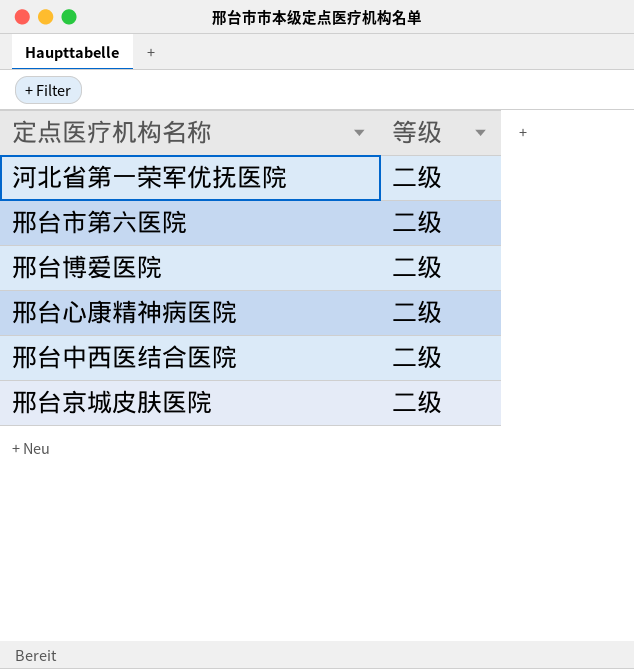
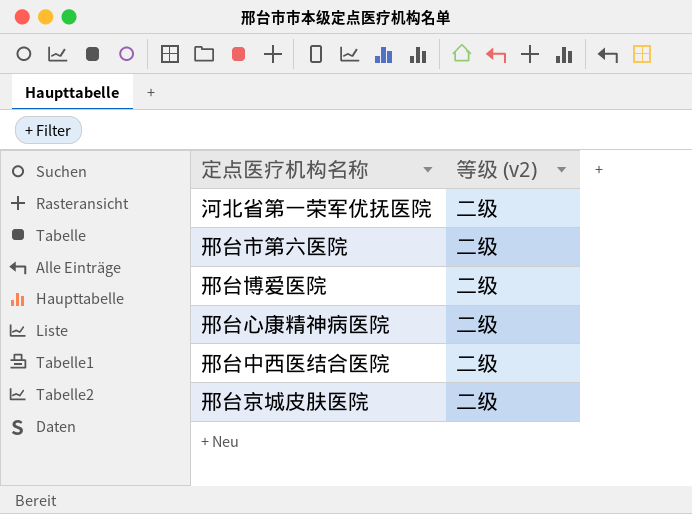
column name: 等级 -> 等级 (v2)

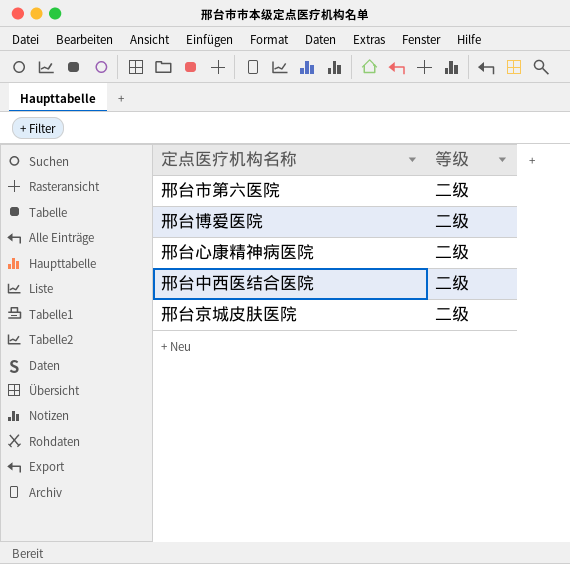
column name: 等级 (v2) -> 等级
row 河北省第一荣军优抚医院: 二级 -> none

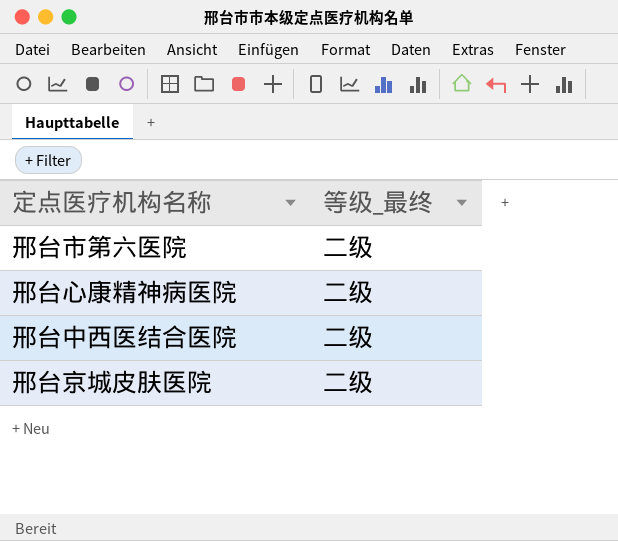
column name: 等级 -> 等级_最终
row 邢台博爱医院: 二级 -> none

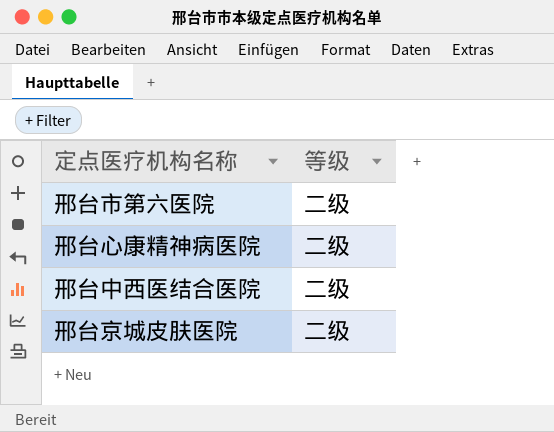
column name: 等级_最终 -> 等级

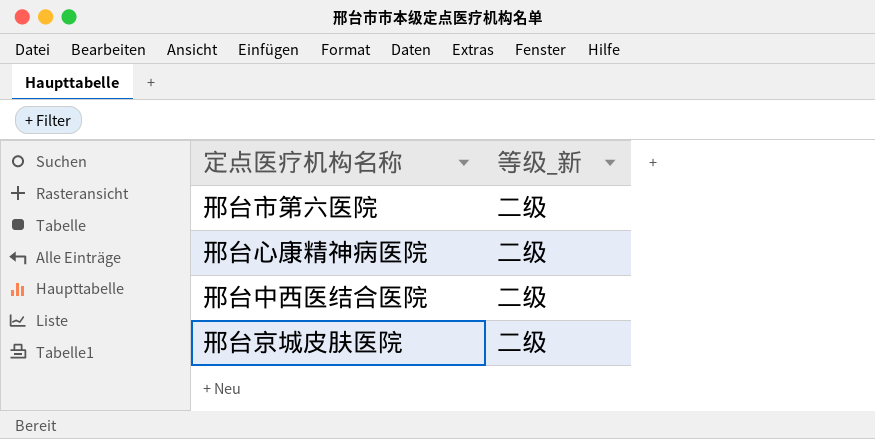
column name: 等级 -> 等级_新

